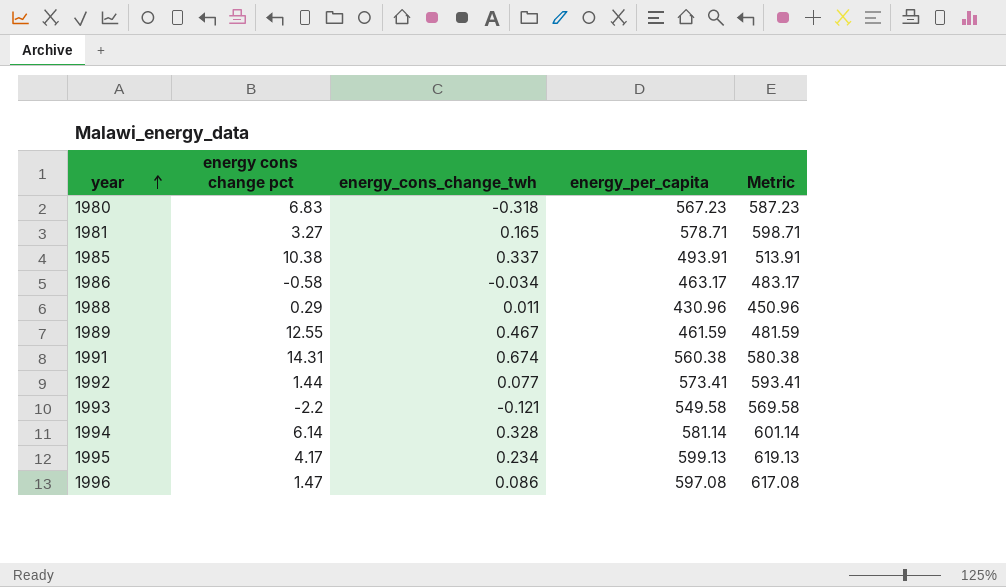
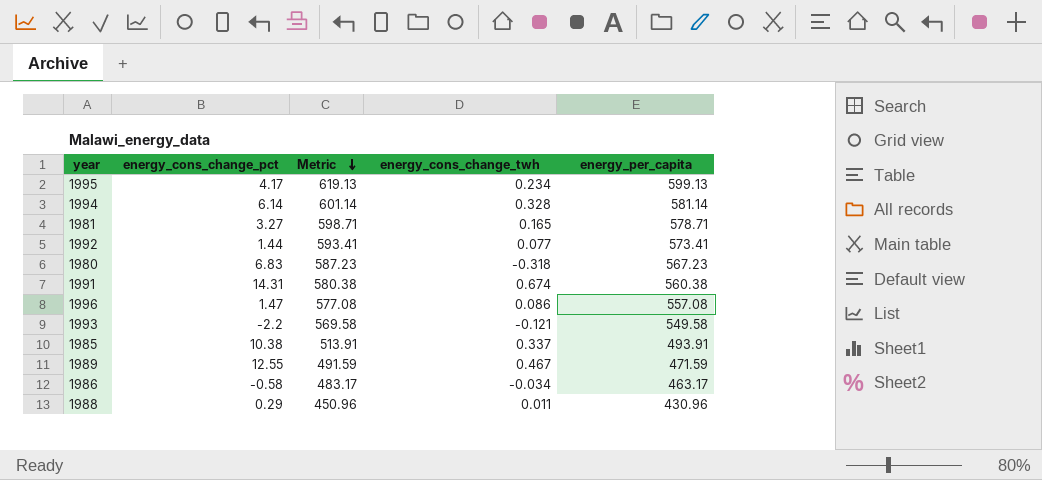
row order: year ascending -> Metric descending
column name: energy cons change pct -> energy_cons_change_pct
column Metric | position: 5 -> 3
1996 | Metric: 617.08 -> 577.08
1996 | energy_per_capita: 597.08 -> 557.08
1989 | Metric: 481.59 -> 491.59
1989 | energy_per_capita: 461.59 -> 471.59

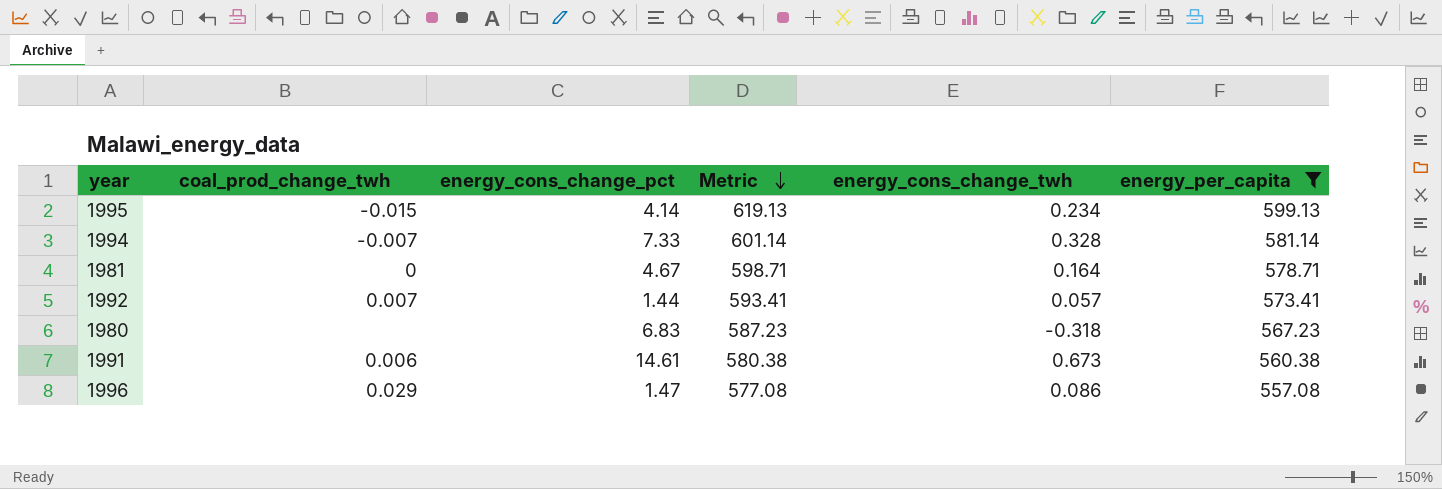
filter: none -> energy_per_capita >= 557.08
column coal_prod_change_twh | position: none -> 2
1995 | energy_cons_change_pct: 4.17 -> 4.14
1994 | energy_cons_change_pct: 6.14 -> 7.33
1981 | energy_cons_change_pct: 3.27 -> 4.67
1981 | energy_cons_change_twh: 0.165 -> 0.164
1992 | energy_cons_change_twh: 0.077 -> 0.057
1991 | energy_cons_change_pct: 14.31 -> 14.61
1991 | energy_cons_change_twh: 0.674 -> 0.673

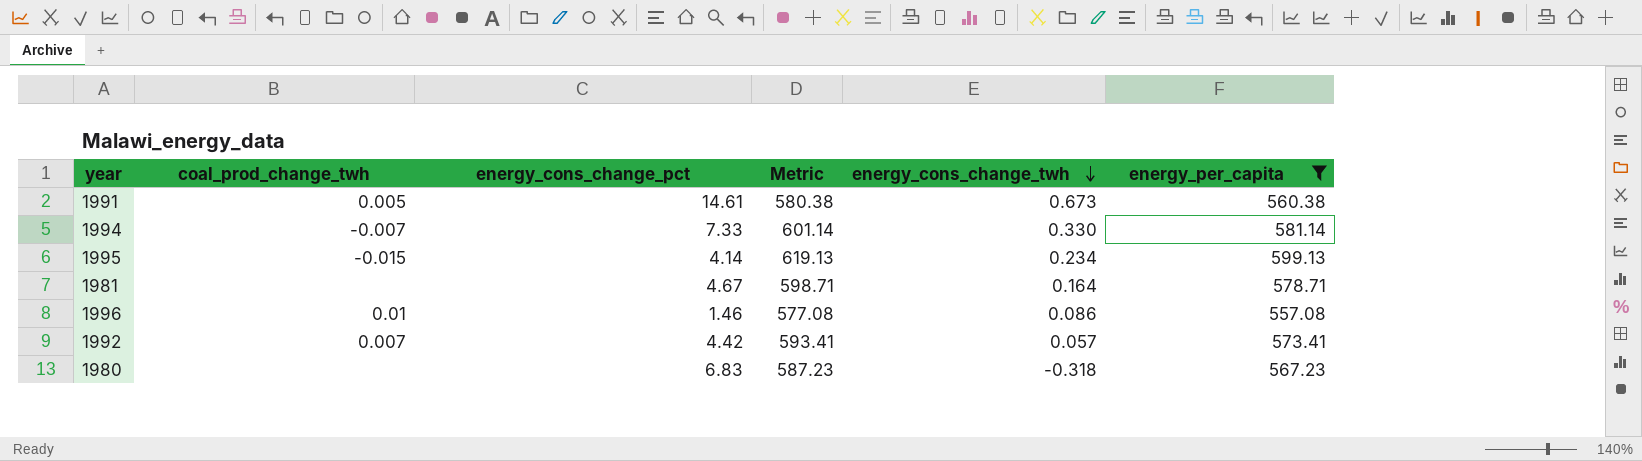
row order: Metric descending -> energy_cons_change_twh descending
1991 | coal_prod_change_twh: 0.006 -> 0.005
1994 | energy_cons_change_twh: 0.328 -> 0.330
1981 | coal_prod_change_twh: 0 -> none
1996 | coal_prod_change_twh: 0.029 -> 0.01
1996 | energy_cons_change_pct: 1.47 -> 1.46
1992 | energy_cons_change_pct: 1.44 -> 4.42

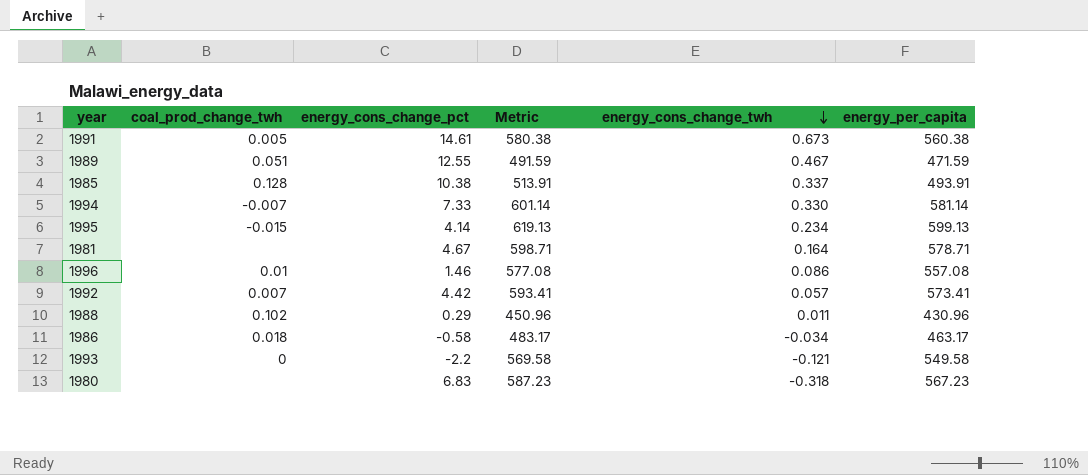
filter: energy_per_capita >= 557.08 -> none

